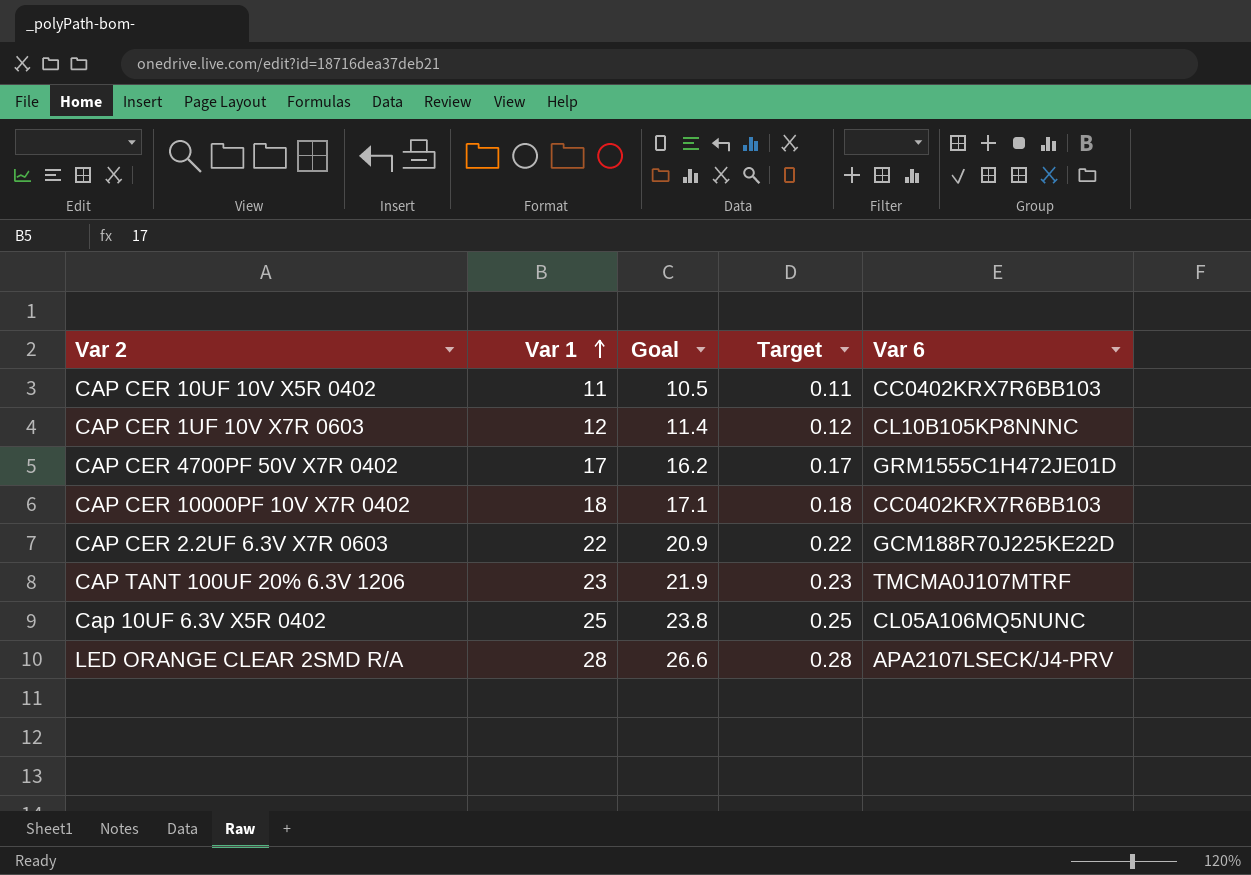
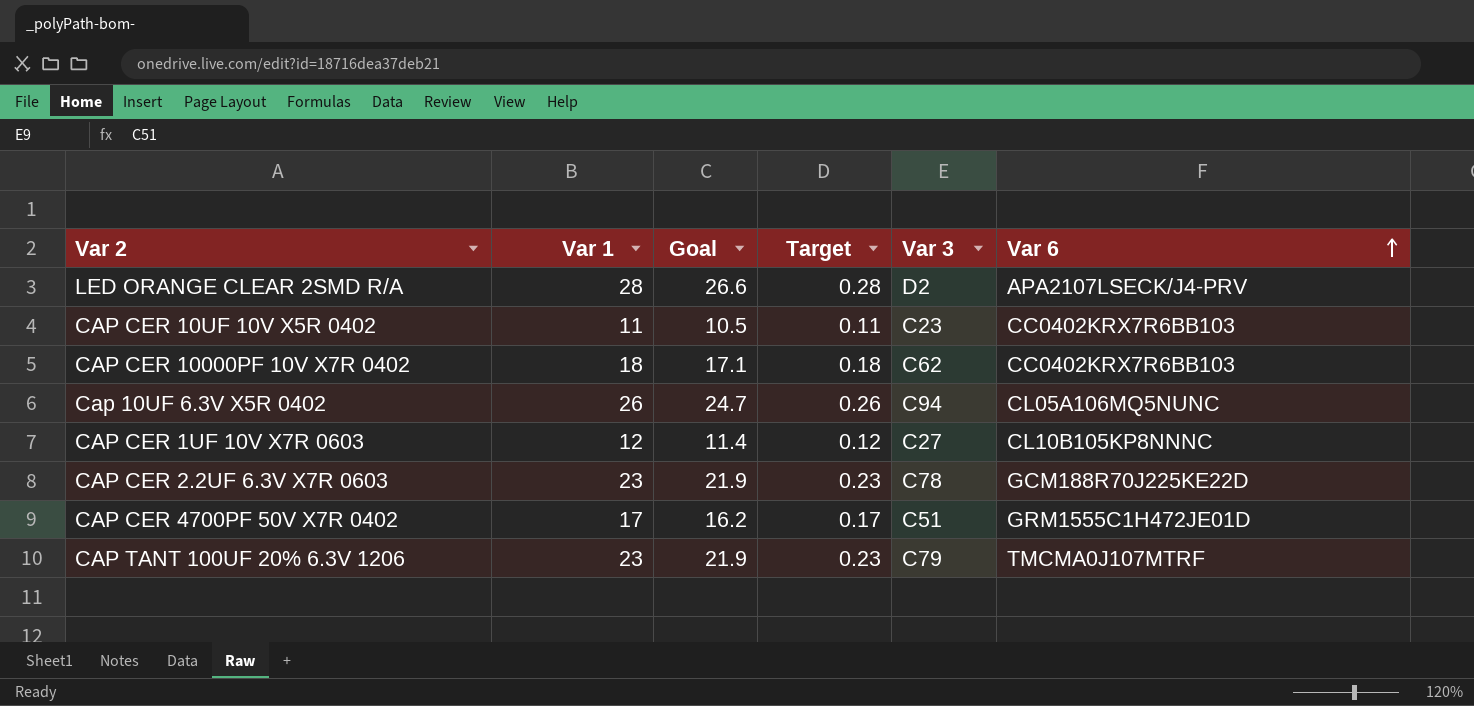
row order: Var 1 ascending -> Var 6 ascending
column Var 3 | position: none -> 5
Cap 10UF 6.3V X5R 0402 | Var 1: 25 -> 26
Cap 10UF 6.3V X5R 0402 | Goal: 23.8 -> 24.7
Cap 10UF 6.3V X5R 0402 | Target: 0.25 -> 0.26
CAP CER 2.2UF 6.3V X7R 0603 | Var 1: 22 -> 23
CAP CER 2.2UF 6.3V X7R 0603 | Goal: 20.9 -> 21.9
CAP CER 2.2UF 6.3V X7R 0603 | Target: 0.22 -> 0.23

